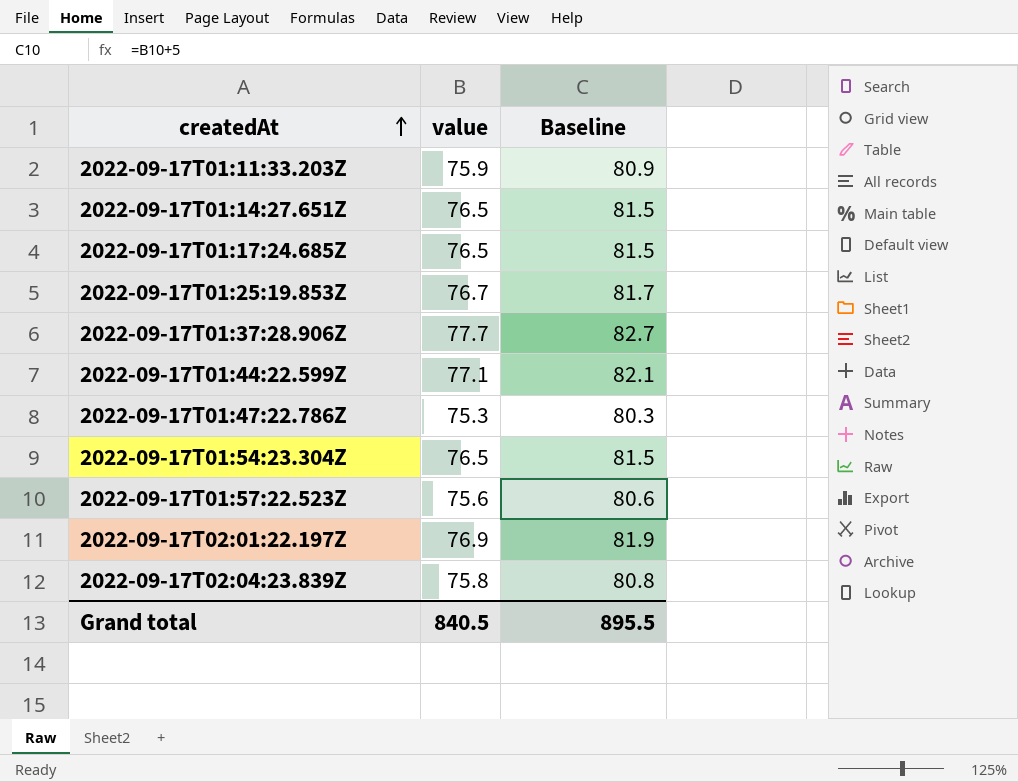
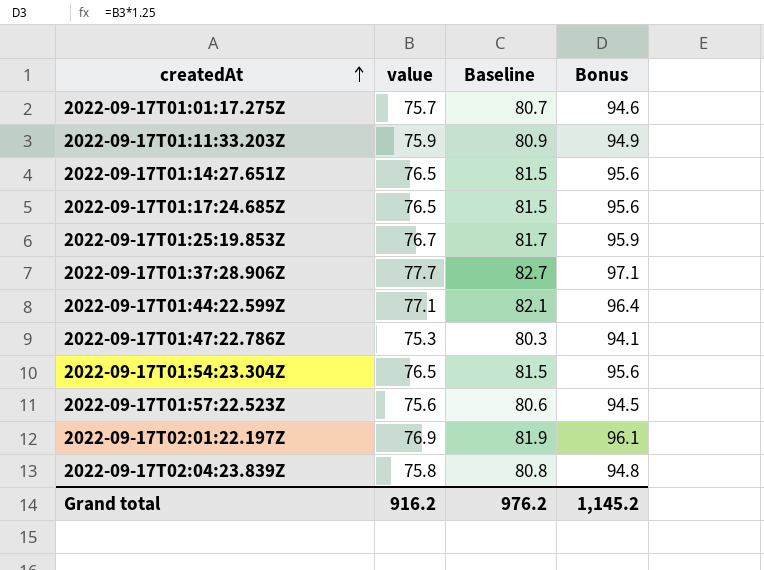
column Bonus | formula: none -> [value] * 1.25
row 2022-09-17T01:01:17.275Z: none -> 75.7 | 80.7 | 94.6
Grand total | value: 840.5 -> 916.2
Grand total | Baseline: 895.5 -> 976.2

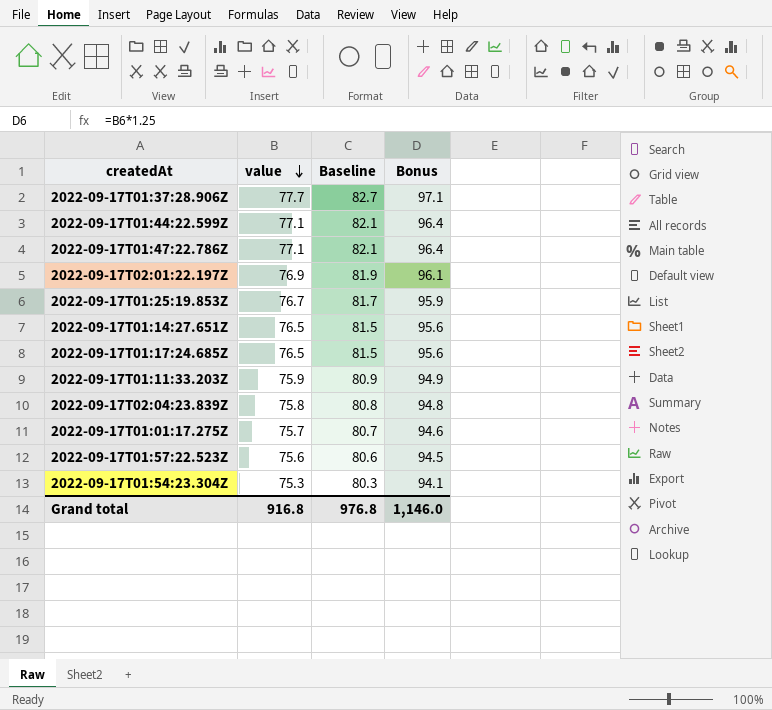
row order: createdAt ascending -> value descending
2022-09-17T01:47:22.786Z | value: 75.3 -> 77.1
2022-09-17T01:47:22.786Z | Baseline: 80.3 -> 82.1
2022-09-17T01:47:22.786Z | Bonus: 94.1 -> 96.4
2022-09-17T01:54:23.304Z | value: 76.5 -> 75.3
2022-09-17T01:54:23.304Z | Baseline: 81.5 -> 80.3
2022-09-17T01:54:23.304Z | Bonus: 95.6 -> 94.1
Grand total | value: 916.2 -> 916.8
Grand total | Baseline: 976.2 -> 976.8
Grand total | Bonus: 1,145.2 -> 1,146.0

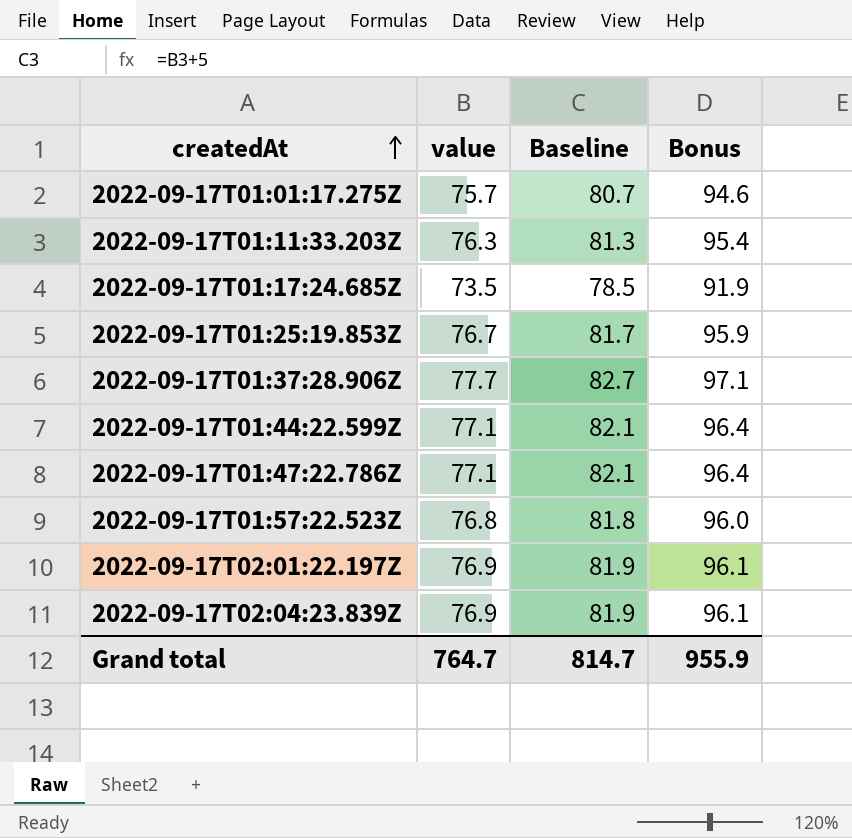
row order: value descending -> createdAt ascending
row 2022-09-17T01:14:27.651Z: 76.5 | 81.5 | 95.6 -> none
row 2022-09-17T01:54:23.304Z: 75.3 | 80.3 | 94.1 -> none
2022-09-17T01:11:33.203Z | value: 75.9 -> 76.3
2022-09-17T01:11:33.203Z | Baseline: 80.9 -> 81.3
2022-09-17T01:11:33.203Z | Bonus: 94.9 -> 95.4
2022-09-17T01:17:24.685Z | value: 76.5 -> 73.5
2022-09-17T01:17:24.685Z | Baseline: 81.5 -> 78.5
2022-09-17T01:17:24.685Z | Bonus: 95.6 -> 91.9
2022-09-17T01:57:22.523Z | value: 75.6 -> 76.8
2022-09-17T01:57:22.523Z | Baseline: 80.6 -> 81.8
2022-09-17T01:57:22.523Z | Bonus: 94.5 -> 96.0
2022-09-17T02:04:23.839Z | value: 75.8 -> 76.9
2022-09-17T02:04:23.839Z | Baseline: 80.8 -> 81.9
2022-09-17T02:04:23.839Z | Bonus: 94.8 -> 96.1
Grand total | value: 916.8 -> 764.7
Grand total | Baseline: 976.8 -> 814.7
Grand total | Bonus: 1,146.0 -> 955.9

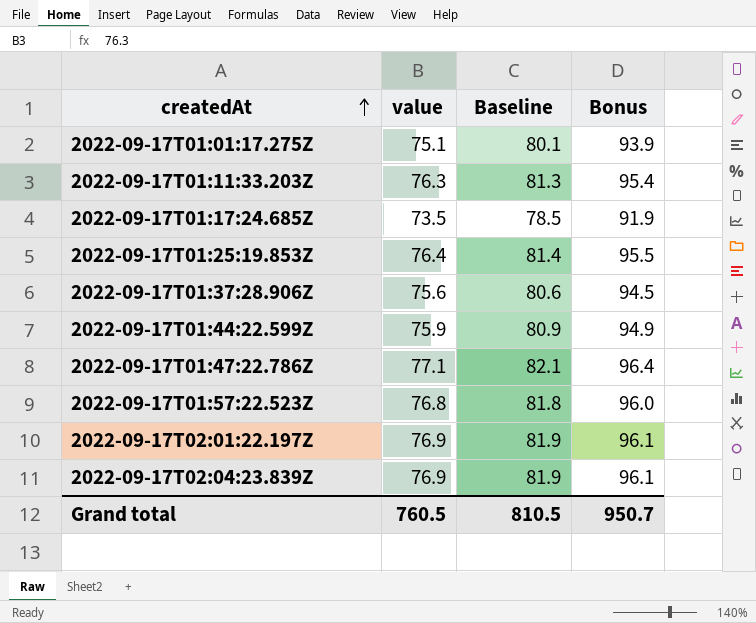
2022-09-17T01:01:17.275Z | value: 75.7 -> 75.1
2022-09-17T01:01:17.275Z | Baseline: 80.7 -> 80.1
2022-09-17T01:01:17.275Z | Bonus: 94.6 -> 93.9
2022-09-17T01:25:19.853Z | value: 76.7 -> 76.4
2022-09-17T01:25:19.853Z | Baseline: 81.7 -> 81.4
2022-09-17T01:25:19.853Z | Bonus: 95.9 -> 95.5
2022-09-17T01:37:28.906Z | value: 77.7 -> 75.6
2022-09-17T01:37:28.906Z | Baseline: 82.7 -> 80.6
2022-09-17T01:37:28.906Z | Bonus: 97.1 -> 94.5
2022-09-17T01:44:22.599Z | value: 77.1 -> 75.9
2022-09-17T01:44:22.599Z | Baseline: 82.1 -> 80.9
2022-09-17T01:44:22.599Z | Bonus: 96.4 -> 94.9
Grand total | value: 764.7 -> 760.5
Grand total | Baseline: 814.7 -> 810.5
Grand total | Bonus: 955.9 -> 950.7

